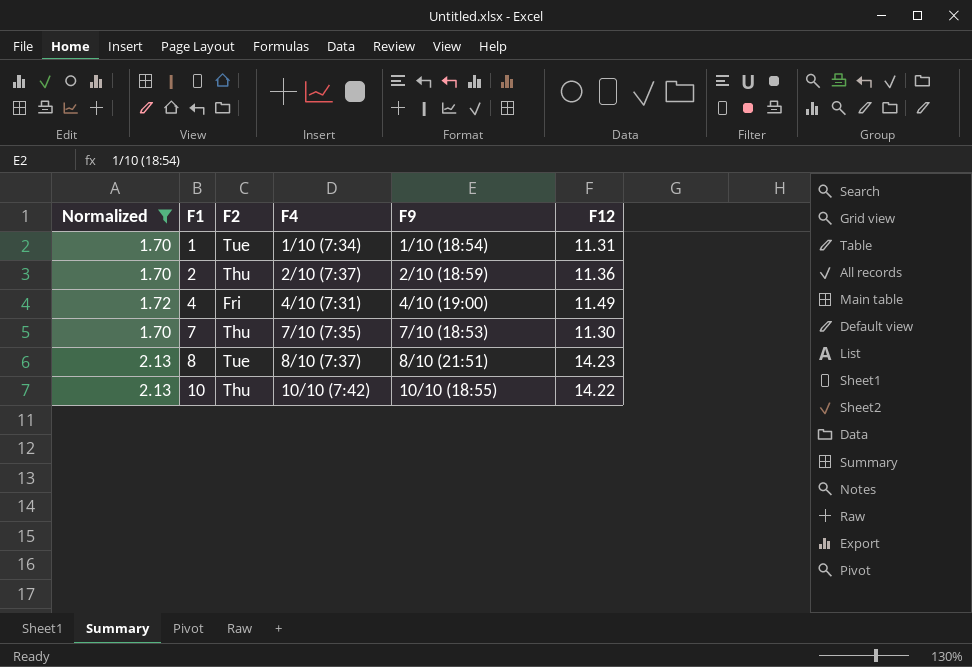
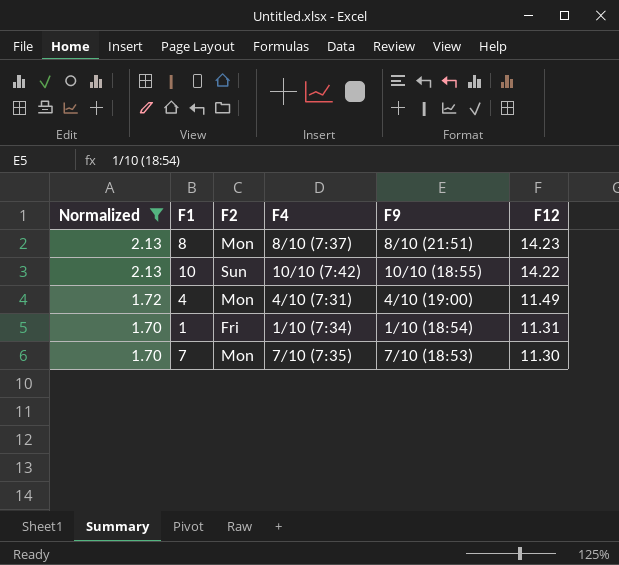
row order: F1 ascending -> Normalized descending
row 2: 1.70 | Thu | 2/10 (7:37) | 2/10 (18:59) | 11.36 -> none
8 | F2: Tue -> Mon
10 | F2: Thu -> Sun
4 | F2: Fri -> Mon
1 | F2: Tue -> Fri
7 | F2: Thu -> Mon

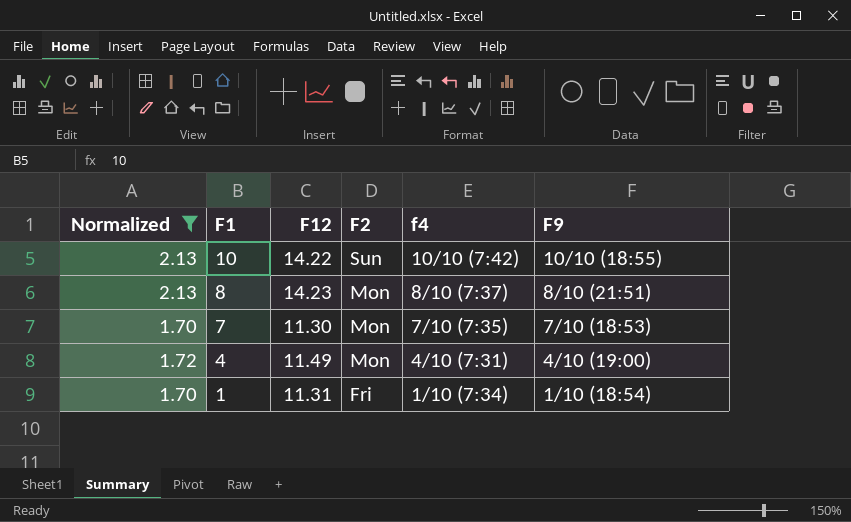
row order: Normalized descending -> F1 descending
column F12 | position: 6 -> 3
column name: F4 -> f4

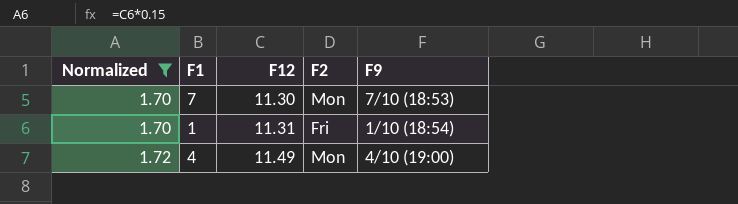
row order: F1 descending -> Normalized ascending
column f4 | position: 5 -> none
row 10: 2.13 | 14.22 | Sun | 10/10 (7:42) | 10/10 (18:55) -> none
row 8: 2.13 | 14.23 | Mon | 8/10 (7:37) | 8/10 (21:51) -> none

